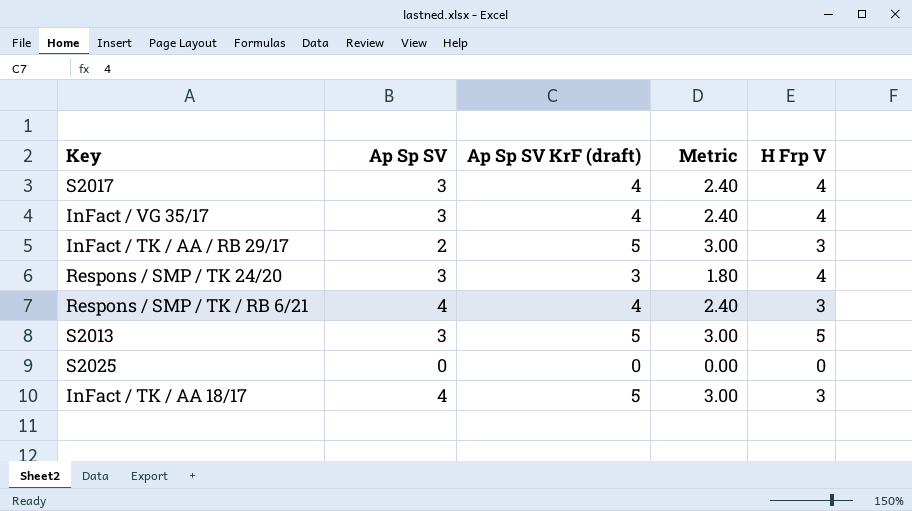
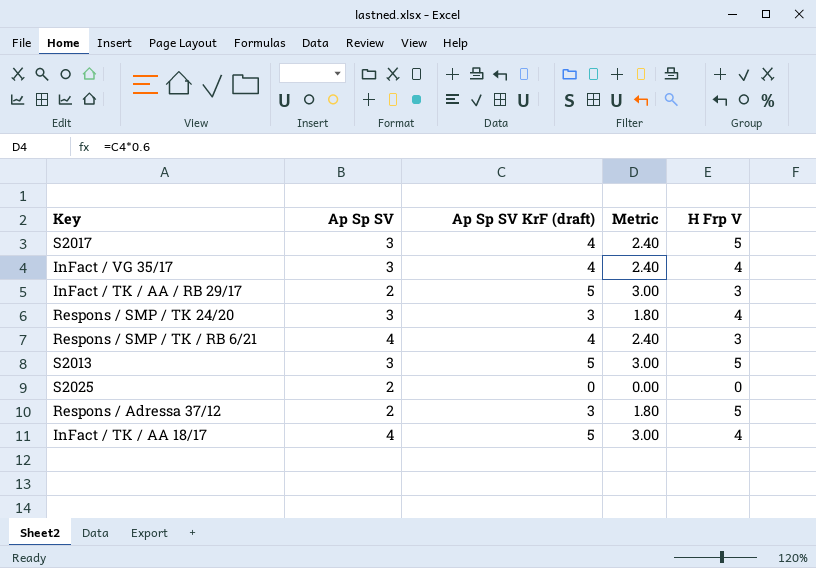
S2017 | H Frp V: 4 -> 5
S2025 | Ap Sp SV: 0 -> 2
row Respons / Adressa 37/12: none -> 2 | 3 | 1.80 | 5
InFact / TK / AA 18/17 | H Frp V: 3 -> 4

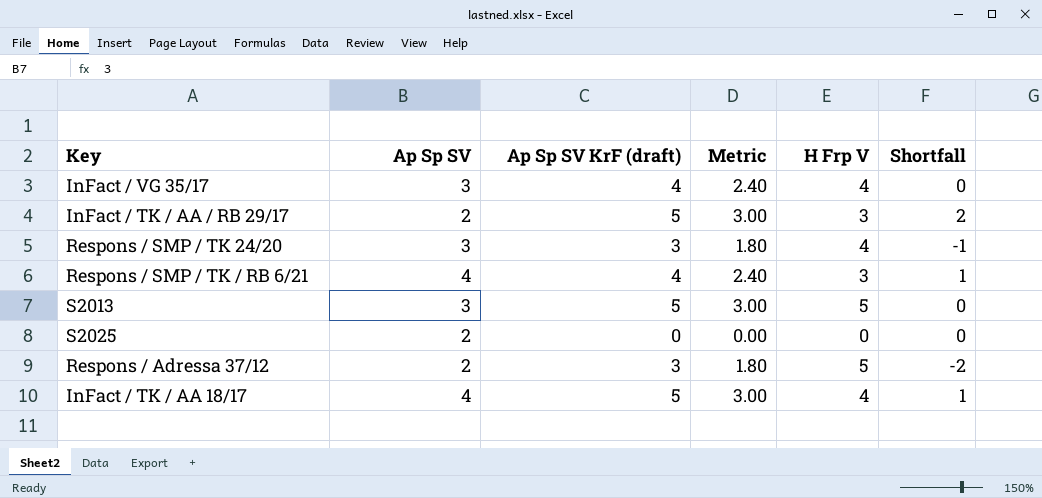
column Shortfall | formula: none -> [Ap Sp SV KrF (draft)] - [H Frp V]
row S2017: 3 | 4 | 2.40 | 5 -> none

